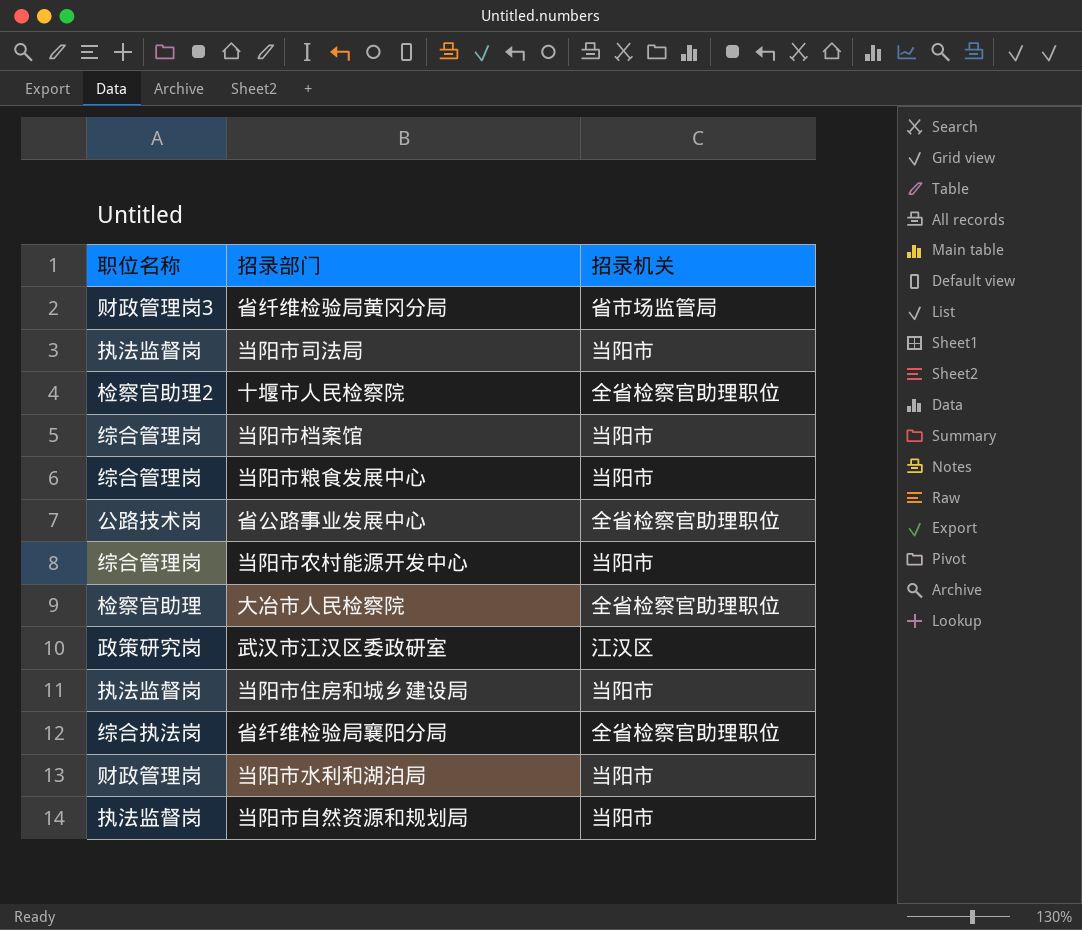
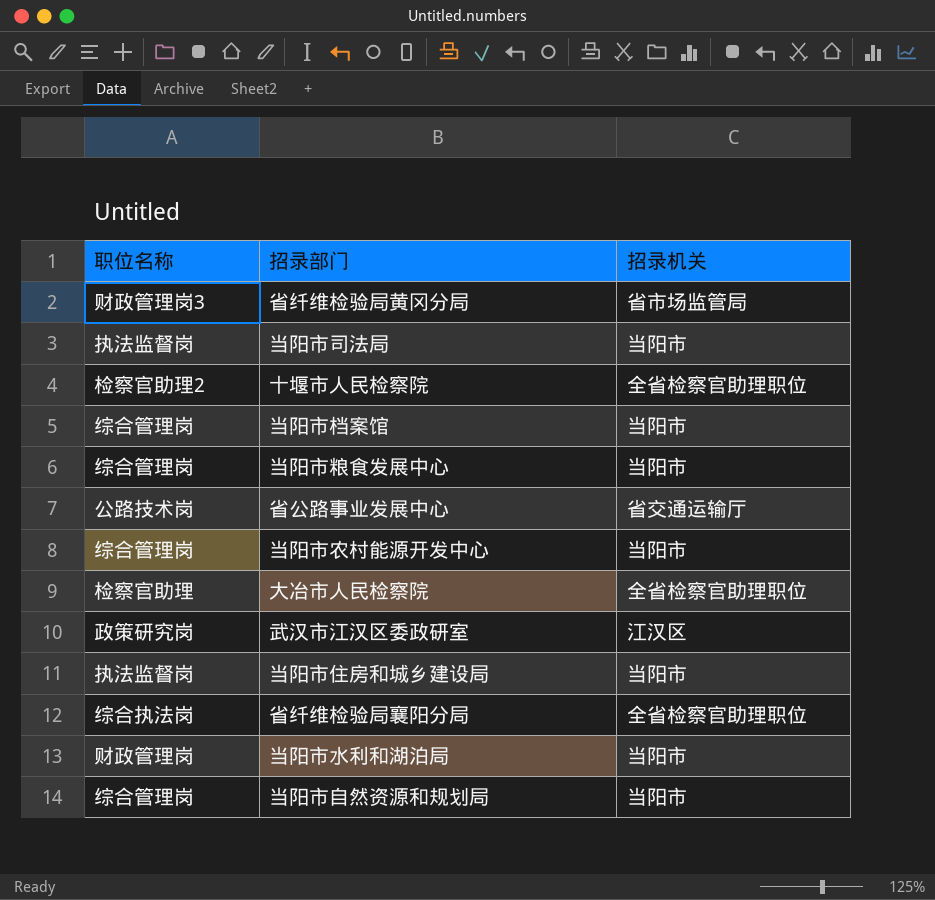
省公路事业发展中心 | 招录机关: 全省检察官助理职位 -> 省交通运输厅
当阳市自然资源和规划局 | 职位名称: 执法监督岗 -> 综合管理岗

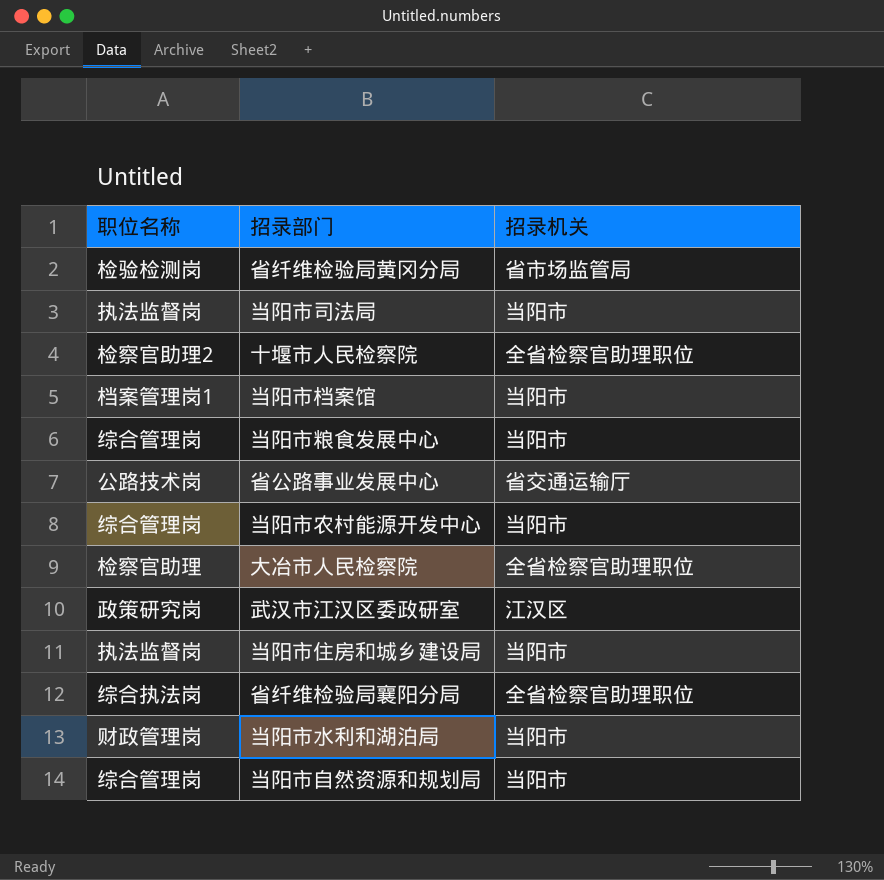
省纤维检验局黄冈分局 | 职位名称: 财政管理岗3 -> 检验检测岗
当阳市档案馆 | 职位名称: 综合管理岗 -> 档案管理岗1

